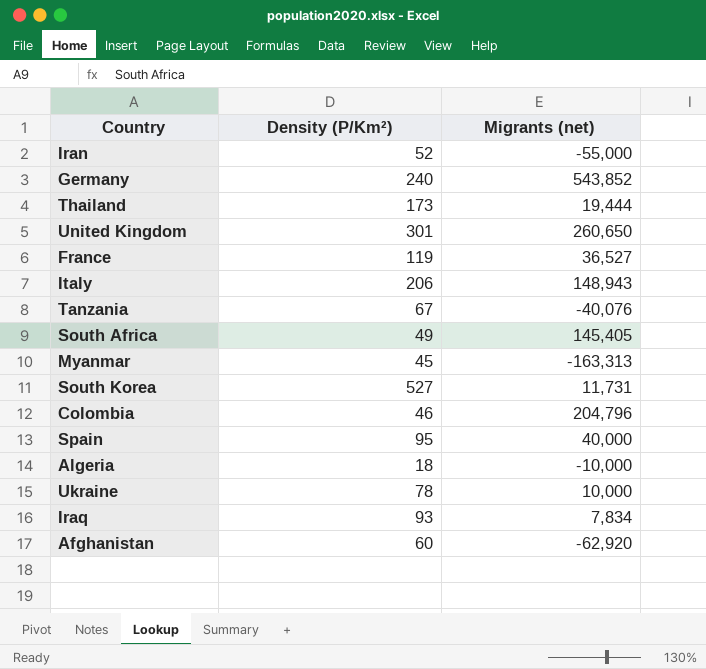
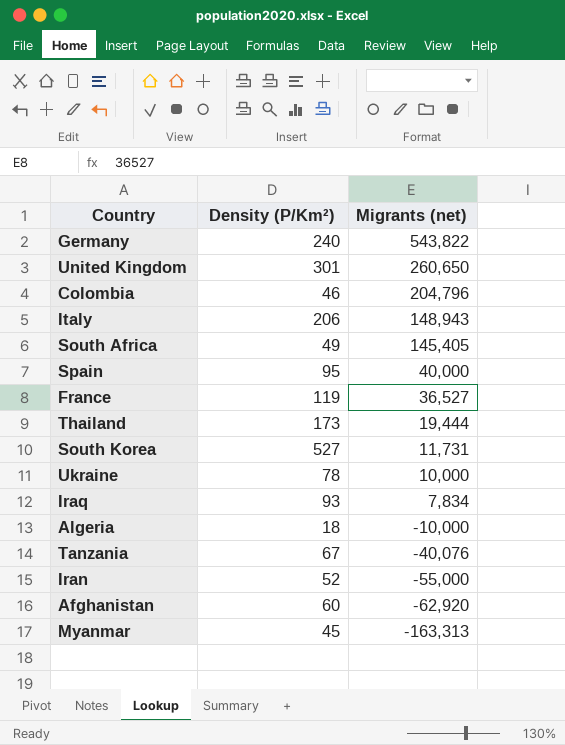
row order: none -> Migrants (net) descending
Germany | Migrants (net): 543,852 -> 543,822

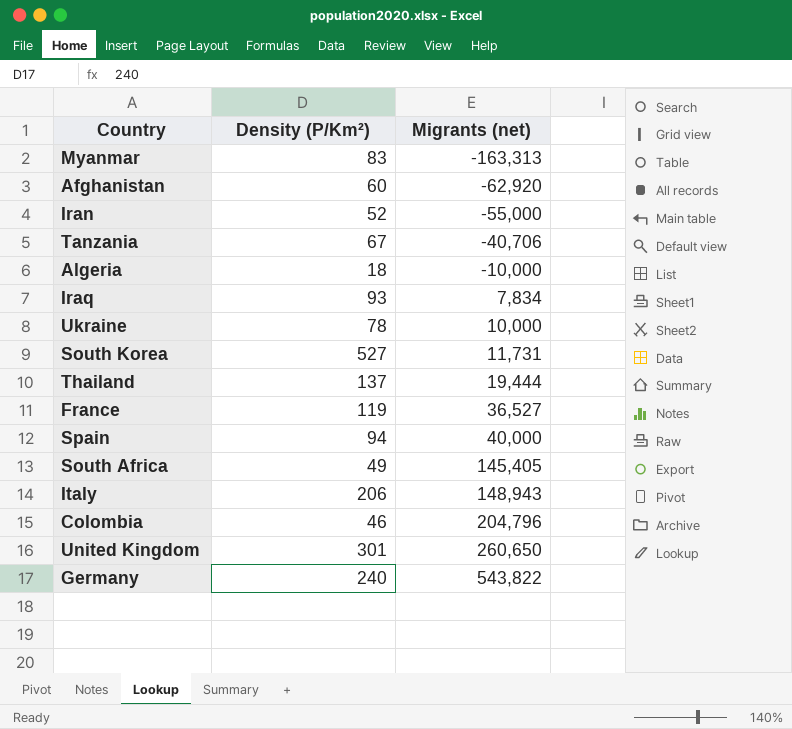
row order: Migrants (net) descending -> Migrants (net) ascending
Myanmar | Density (P/Km²): 45 -> 83
Tanzania | Migrants (net): -40,076 -> -40,706
Thailand | Density (P/Km²): 173 -> 137
Spain | Density (P/Km²): 95 -> 94

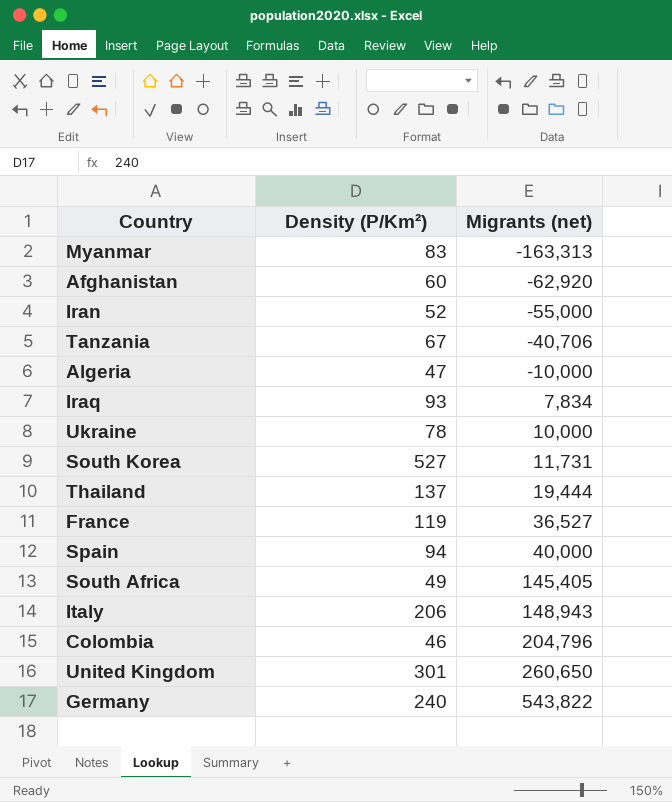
Algeria | Density (P/Km²): 18 -> 47

